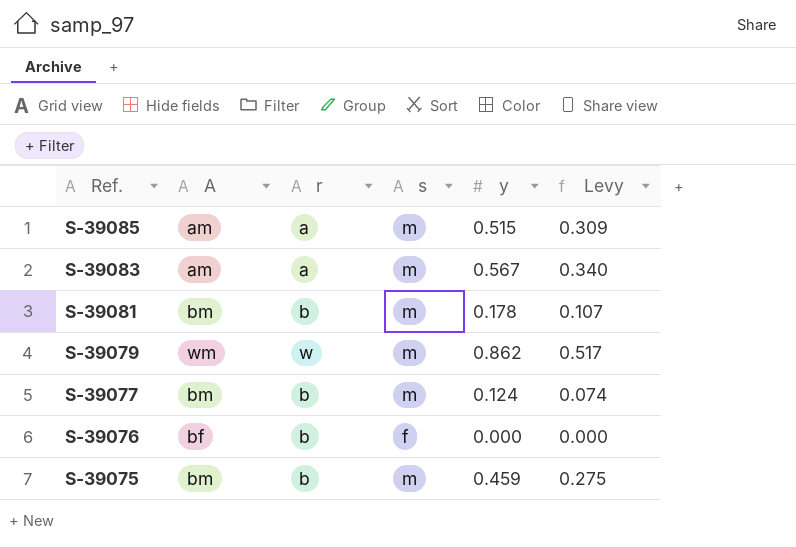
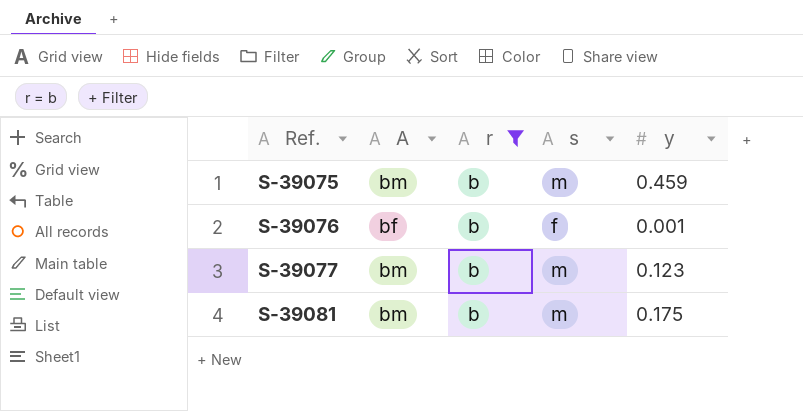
filter: none -> r = b
row order: Ref. descending -> Ref. ascending
column Levy | formula: [y] * 0.6 -> none
S-39076 | y: 0.000 -> 0.001
S-39077 | y: 0.124 -> 0.123
S-39081 | y: 0.178 -> 0.175

